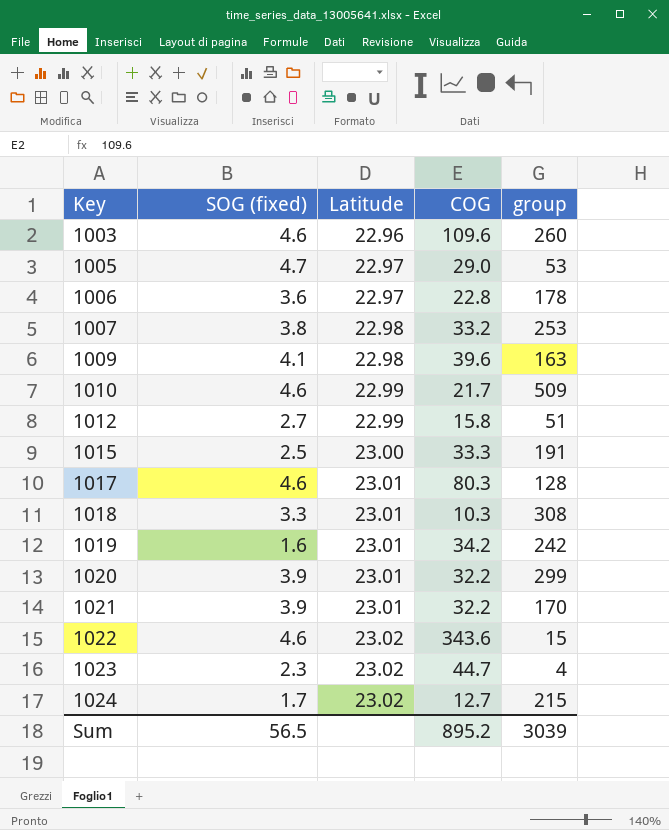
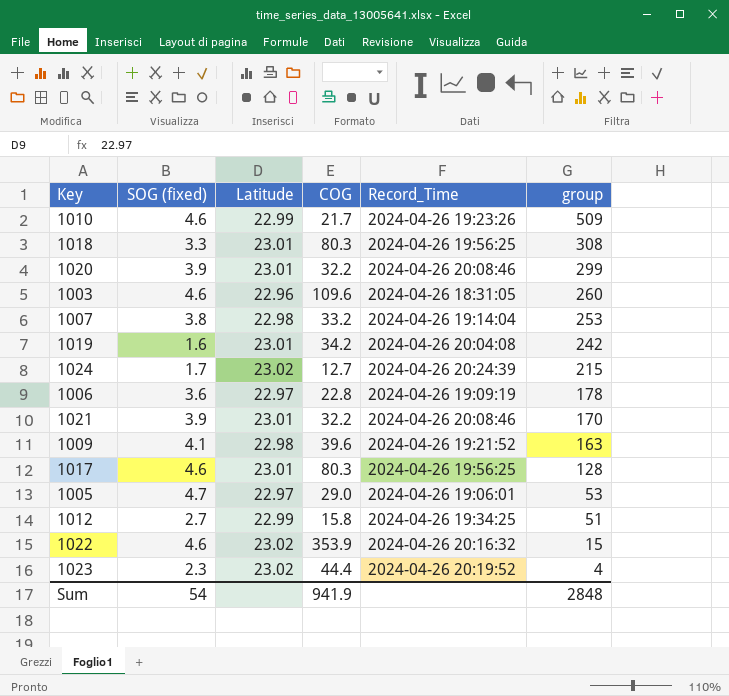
row order: Key ascending -> group descending
column Record_Time | position: none -> 5
row 1015: 2.5 | 23.00 | 33.3 | 191 -> none
1018 | COG: 10.3 -> 80.3
1022 | COG: 343.6 -> 353.9
1023 | COG: 44.7 -> 44.4
Sum | SOG (fixed): 56.5 -> 54
Sum | COG: 895.2 -> 941.9
Sum | group: 3039 -> 2848

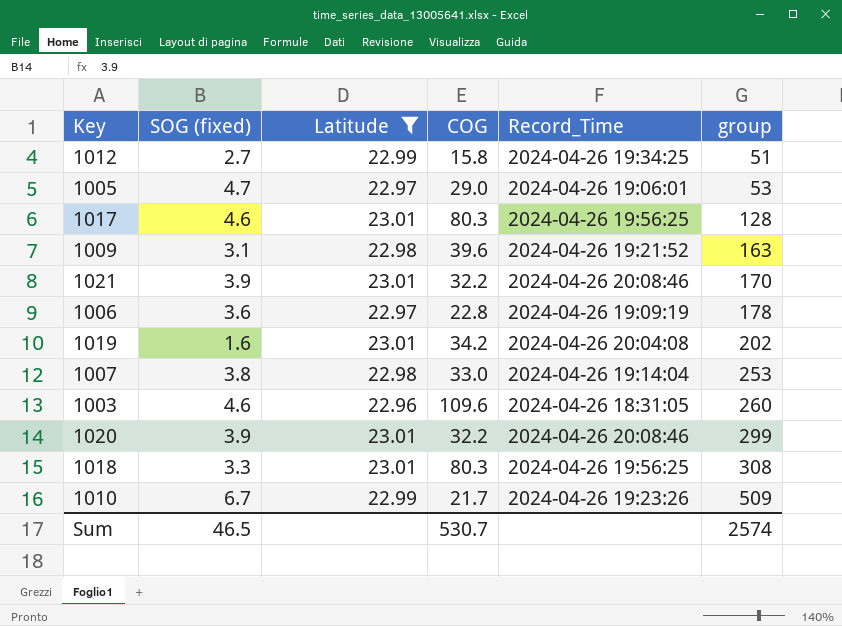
filter: none -> Latitude != 23.02
row order: group descending -> group ascending
1009 | SOG (fixed): 4.1 -> 3.1
1019 | group: 242 -> 202
1007 | COG: 33.2 -> 33.0
1010 | SOG (fixed): 4.6 -> 6.7
Sum | SOG (fixed): 54 -> 46.5
Sum | COG: 941.9 -> 530.7
Sum | group: 2848 -> 2574

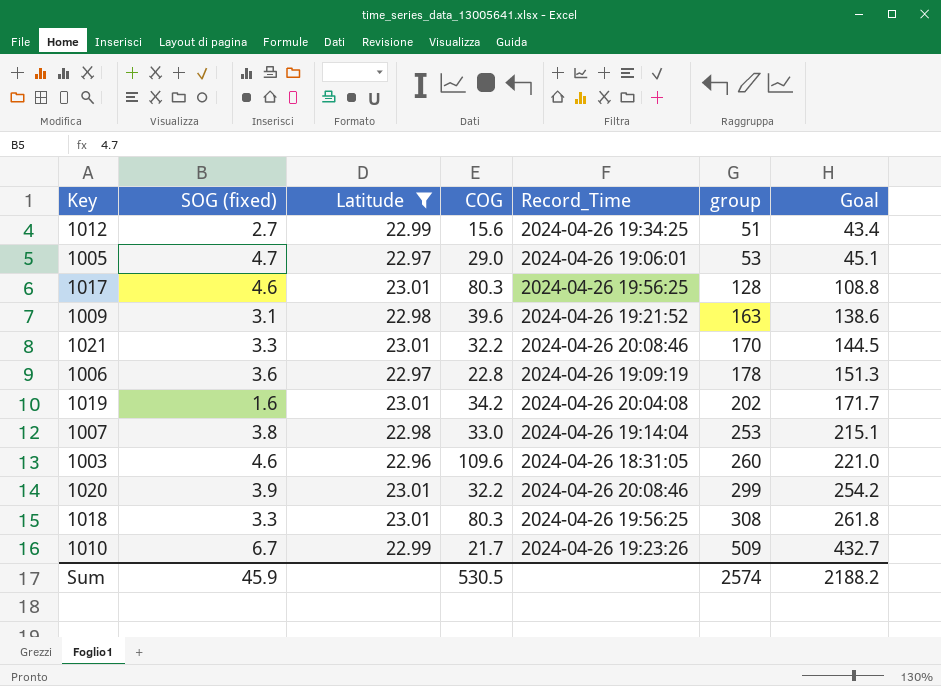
column Goal | formula: none -> [group] * 0.85
1012 | COG: 15.8 -> 15.6
1021 | SOG (fixed): 3.9 -> 3.3
Sum | SOG (fixed): 46.5 -> 45.9
Sum | COG: 530.7 -> 530.5

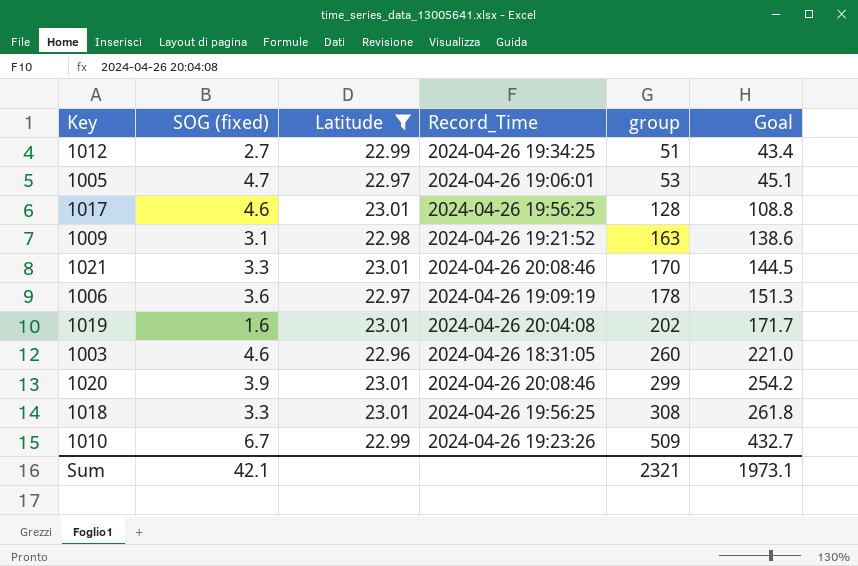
column COG | position: 4 -> none
row 1007: 3.8 | 22.98 | 33.0 | 2024-04-26 19:14:04 | 253 | 215.1 -> none
Sum | SOG (fixed): 45.9 -> 42.1
Sum | group: 2574 -> 2321
Sum | Goal: 2188.2 -> 1973.1

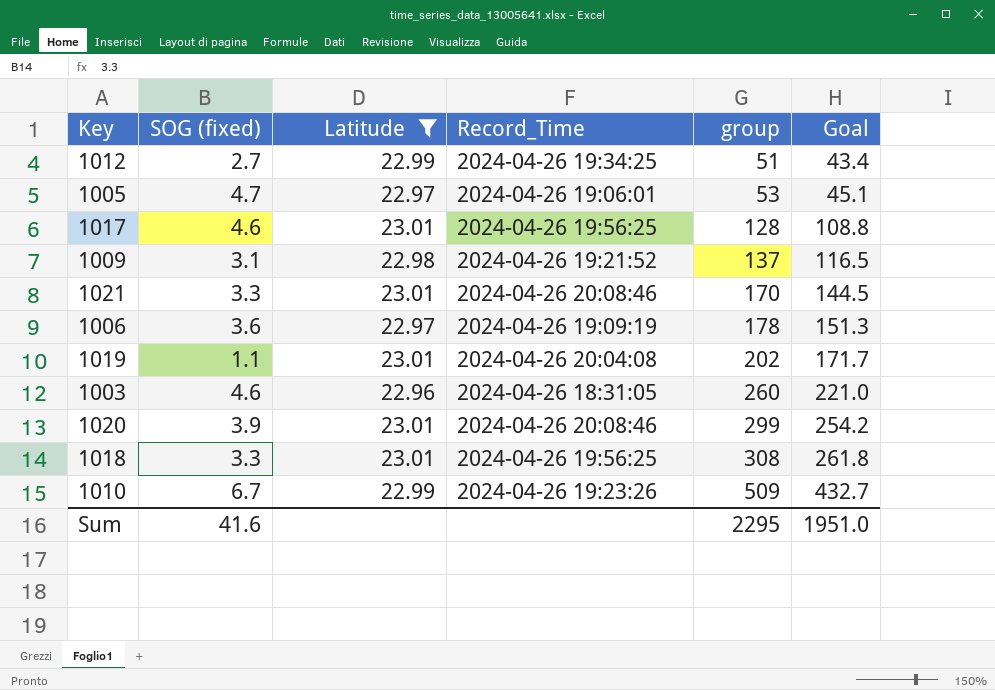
1009 | group: 163 -> 137
1009 | Goal: 138.6 -> 116.5
1019 | SOG (fixed): 1.6 -> 1.1
Sum | SOG (fixed): 42.1 -> 41.6
Sum | group: 2321 -> 2295
Sum | Goal: 1973.1 -> 1951.0

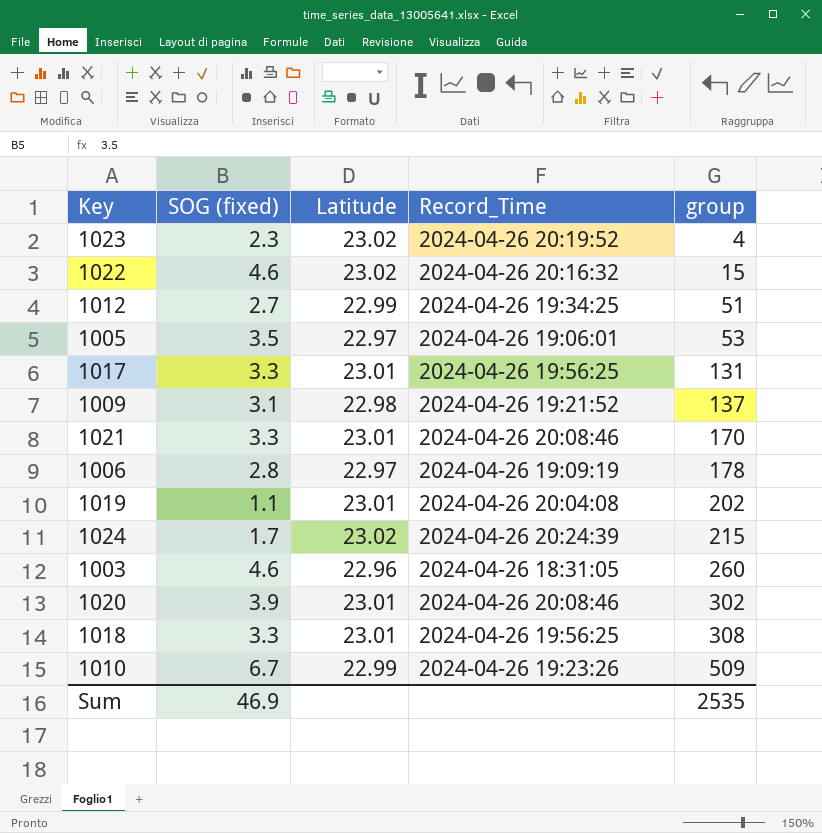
filter: Latitude != 23.02 -> none
column Goal | formula: [group] * 0.85 -> none
1005 | SOG (fixed): 4.7 -> 3.5
1017 | SOG (fixed): 4.6 -> 3.3
1017 | group: 128 -> 131
1006 | SOG (fixed): 3.6 -> 2.8
1020 | group: 299 -> 302
Sum | SOG (fixed): 41.6 -> 46.9
Sum | group: 2295 -> 2535

